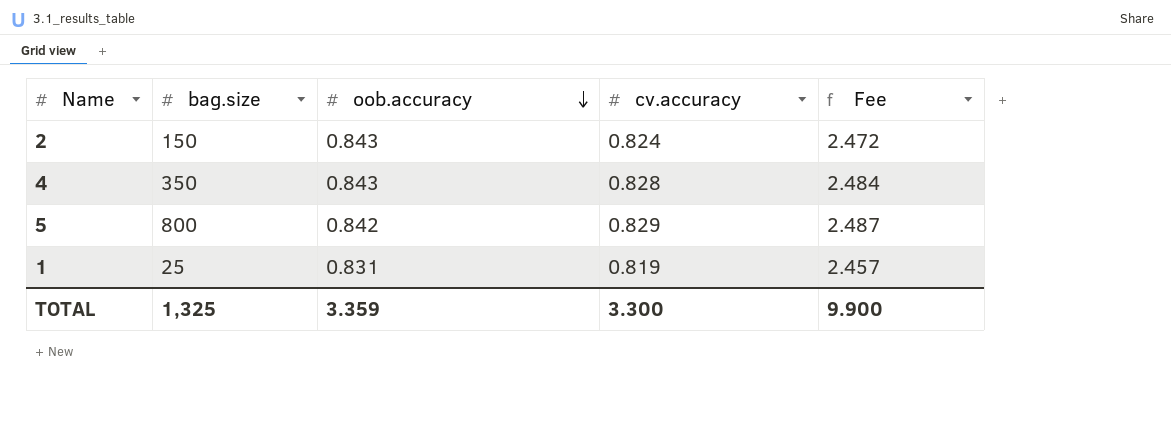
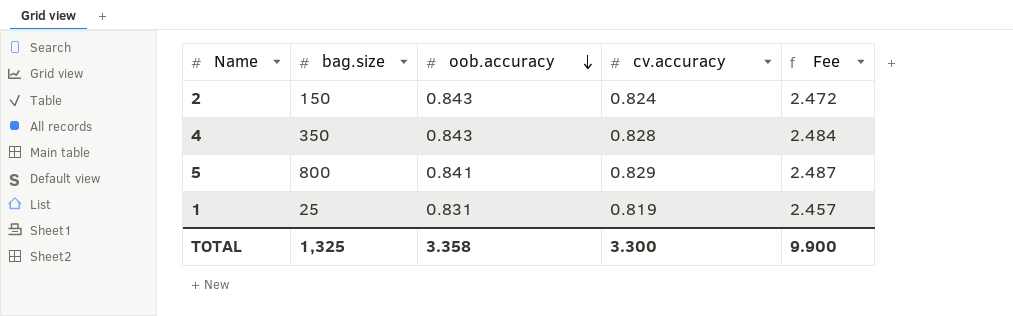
5 | oob.accuracy: 0.842 -> 0.841
TOTAL | oob.accuracy: 3.359 -> 3.358

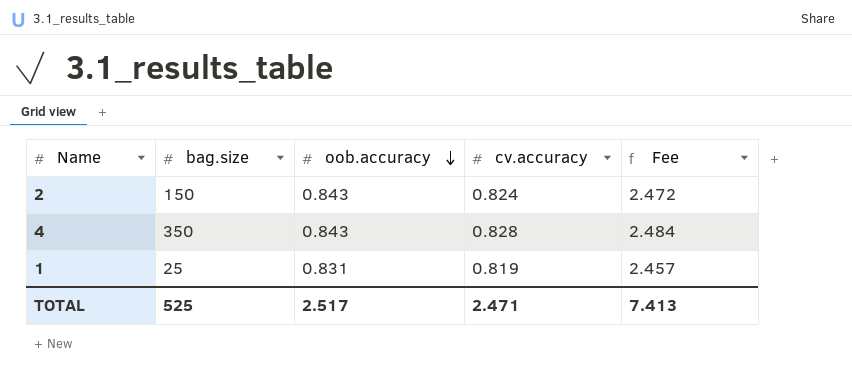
row 5: 800 | 0.841 | 0.829 | 2.487 -> none
TOTAL | bag.size: 1,325 -> 525
TOTAL | oob.accuracy: 3.358 -> 2.517
TOTAL | cv.accuracy: 3.300 -> 2.471
TOTAL | Fee: 9.900 -> 7.413

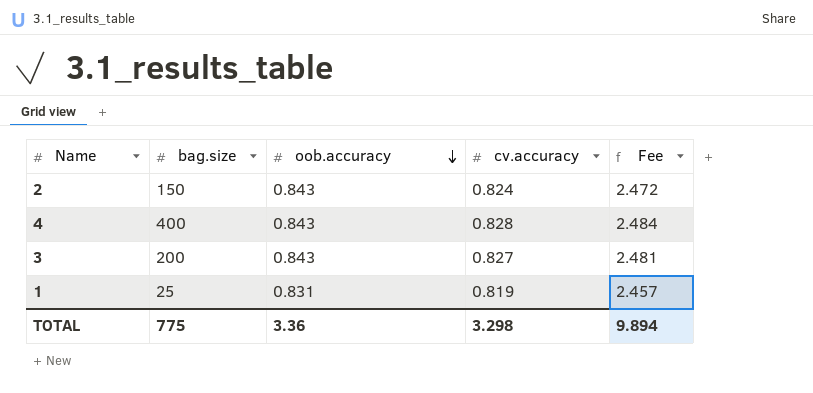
4 | bag.size: 350 -> 400
row 3: none -> 200 | 0.843 | 0.827 | 2.481
TOTAL | bag.size: 525 -> 775
TOTAL | oob.accuracy: 2.517 -> 3.36
TOTAL | cv.accuracy: 2.471 -> 3.298
TOTAL | Fee: 7.413 -> 9.894

